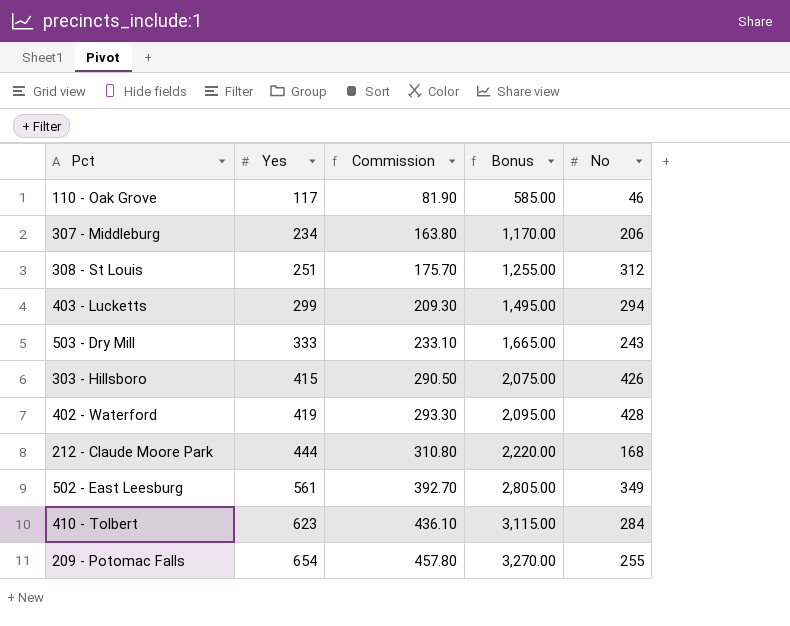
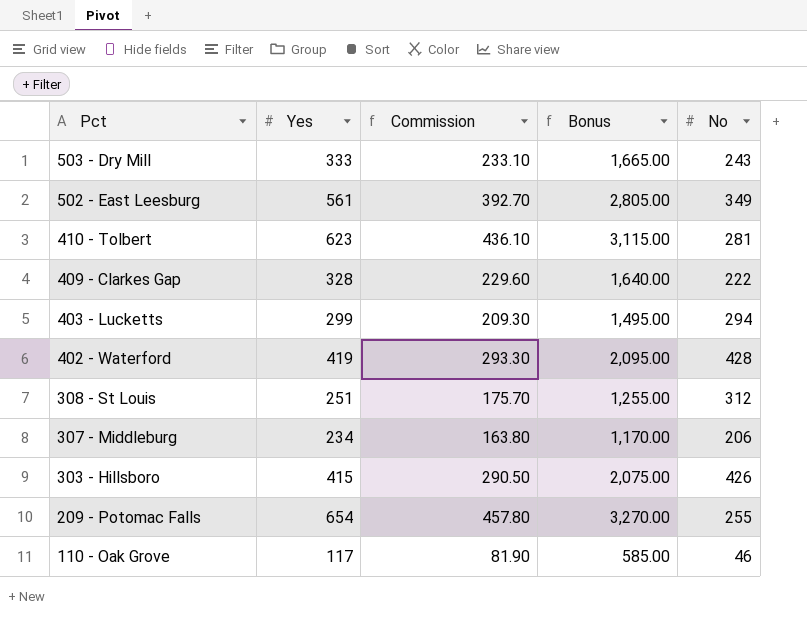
row order: Yes ascending -> Pct descending
row 212 - Claude Moore Park: 444 | 310.80 | 2,220.00 | 168 -> none
410 - Tolbert | No: 284 -> 281
row 409 - Clarkes Gap: none -> 328 | 229.60 | 1,640.00 | 222

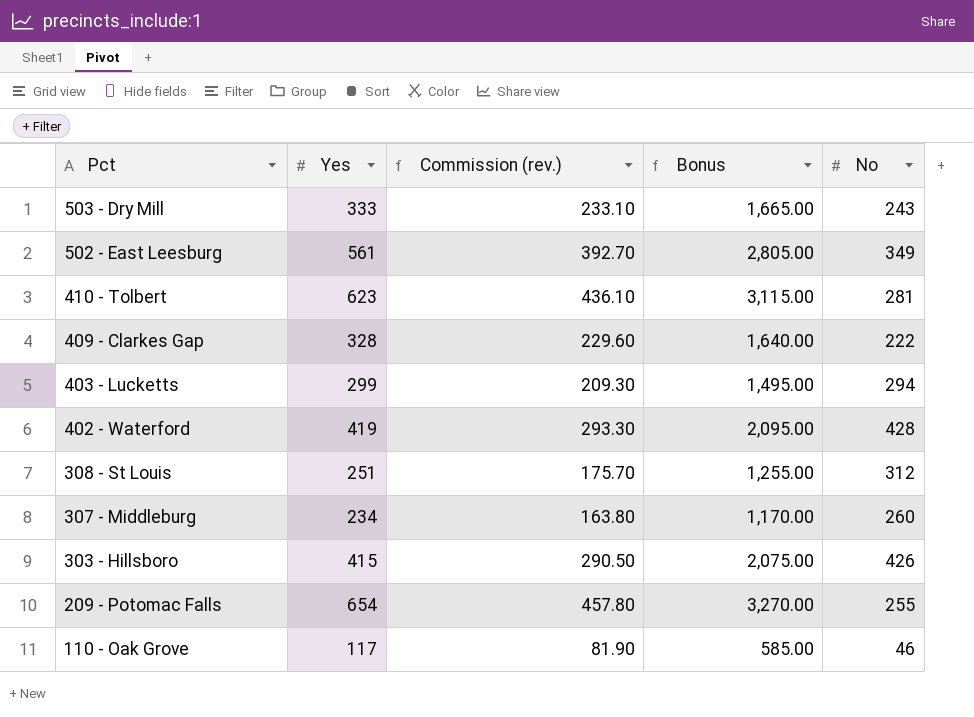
column name: Commission -> Commission (rev.)
307 - Middleburg | No: 206 -> 260

